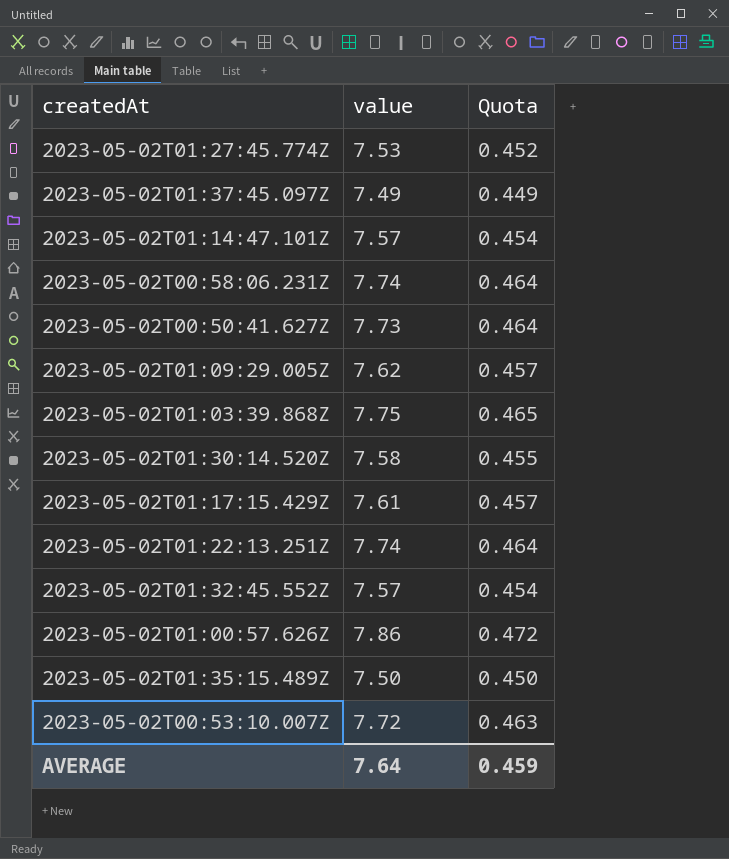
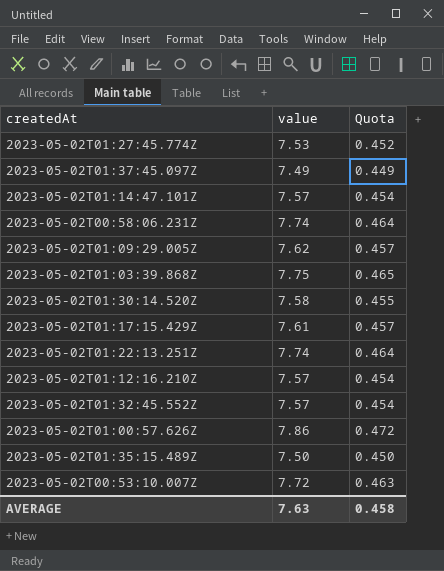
row 2023-05-02T00:50:41.627Z: 7.73 | 0.464 -> none
row 2023-05-02T01:12:16.210Z: none -> 7.57 | 0.454
AVERAGE | value: 7.64 -> 7.63
AVERAGE | Quota: 0.459 -> 0.458

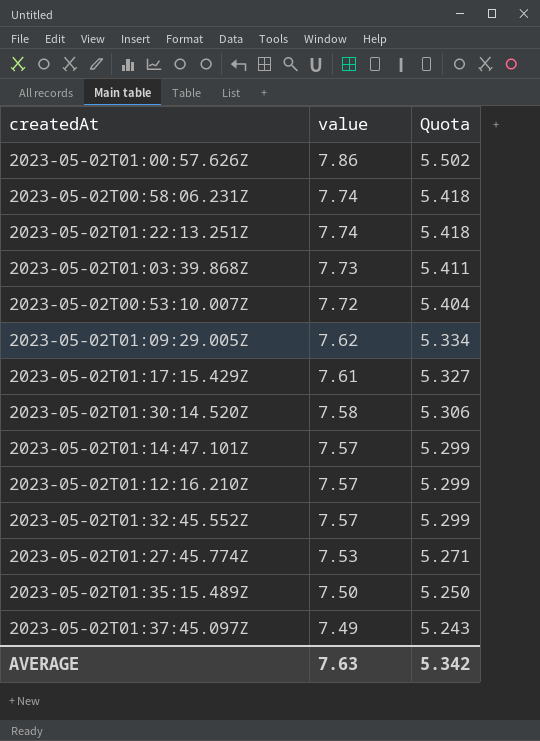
row order: none -> value descending
column Quota | formula: [value] * 0.06 -> [value] * 0.7
2023-05-02T01:03:39.868Z | value: 7.75 -> 7.73
AVERAGE | Quota: 0.458 -> 5.342

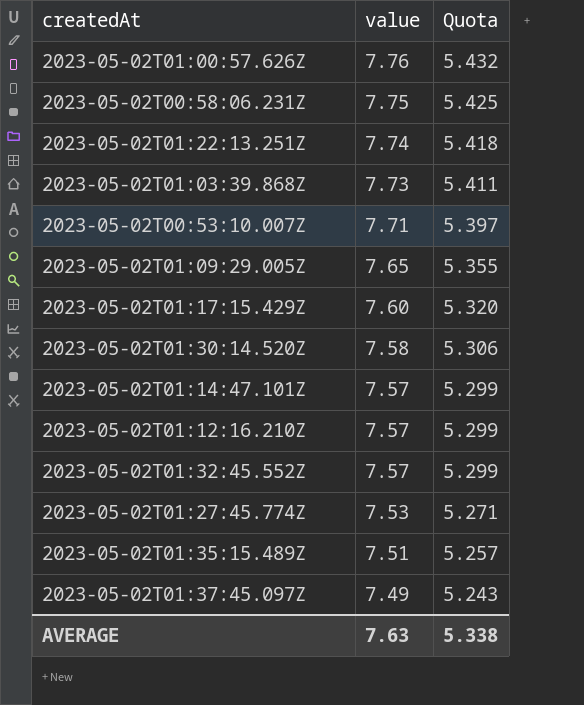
2023-05-02T01:00:57.626Z | value: 7.86 -> 7.76
2023-05-02T01:00:57.626Z | Quota: 5.502 -> 5.432
2023-05-02T00:58:06.231Z | value: 7.74 -> 7.75
2023-05-02T00:58:06.231Z | Quota: 5.418 -> 5.425
2023-05-02T00:53:10.007Z | value: 7.72 -> 7.71
2023-05-02T00:53:10.007Z | Quota: 5.404 -> 5.397
2023-05-02T01:09:29.005Z | value: 7.62 -> 7.65
2023-05-02T01:09:29.005Z | Quota: 5.334 -> 5.355
2023-05-02T01:17:15.429Z | value: 7.61 -> 7.60
2023-05-02T01:17:15.429Z | Quota: 5.327 -> 5.320
2023-05-02T01:35:15.489Z | value: 7.50 -> 7.51
2023-05-02T01:35:15.489Z | Quota: 5.250 -> 5.257
AVERAGE | Quota: 5.342 -> 5.338

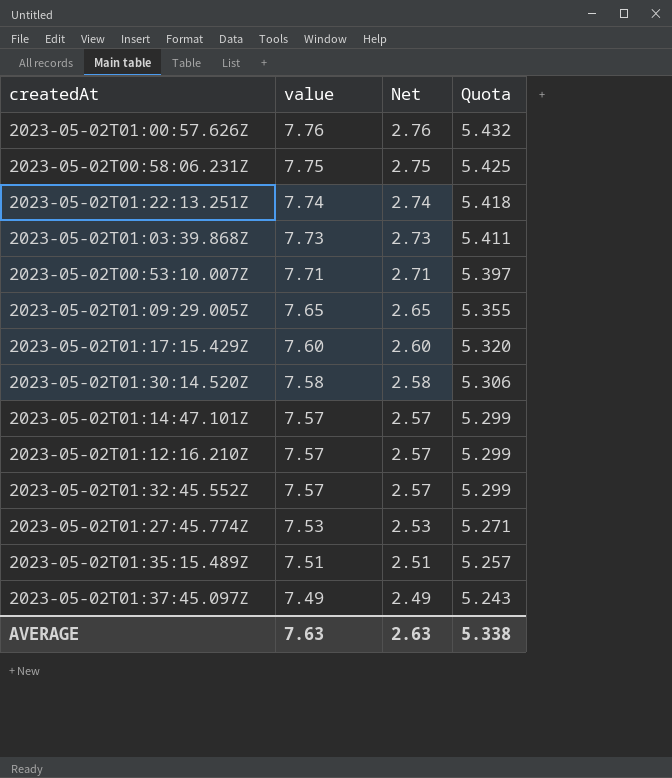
column Net | formula: none -> [value] - 5

